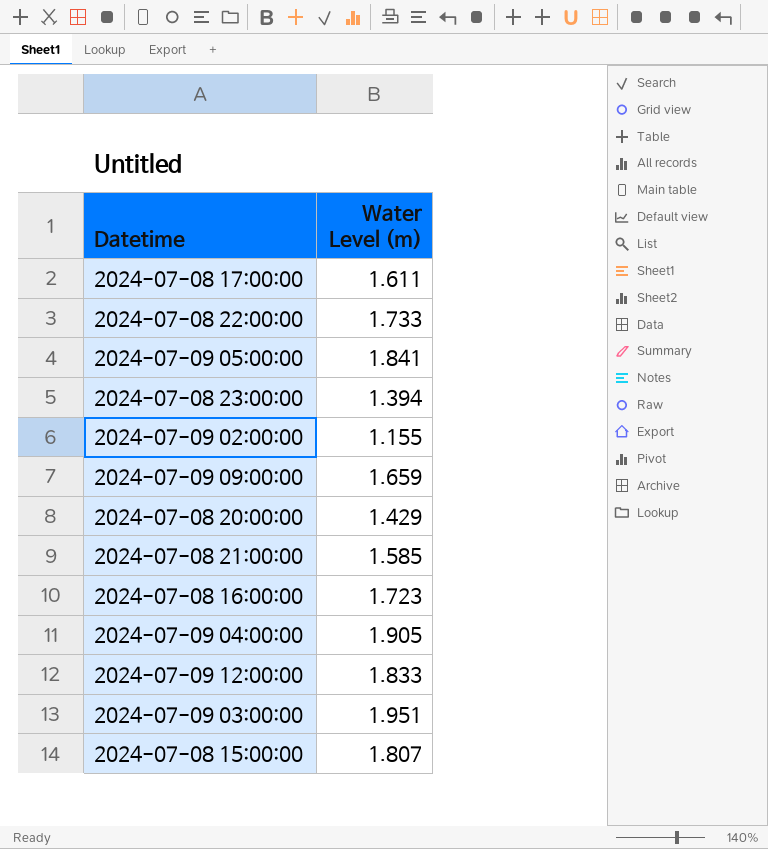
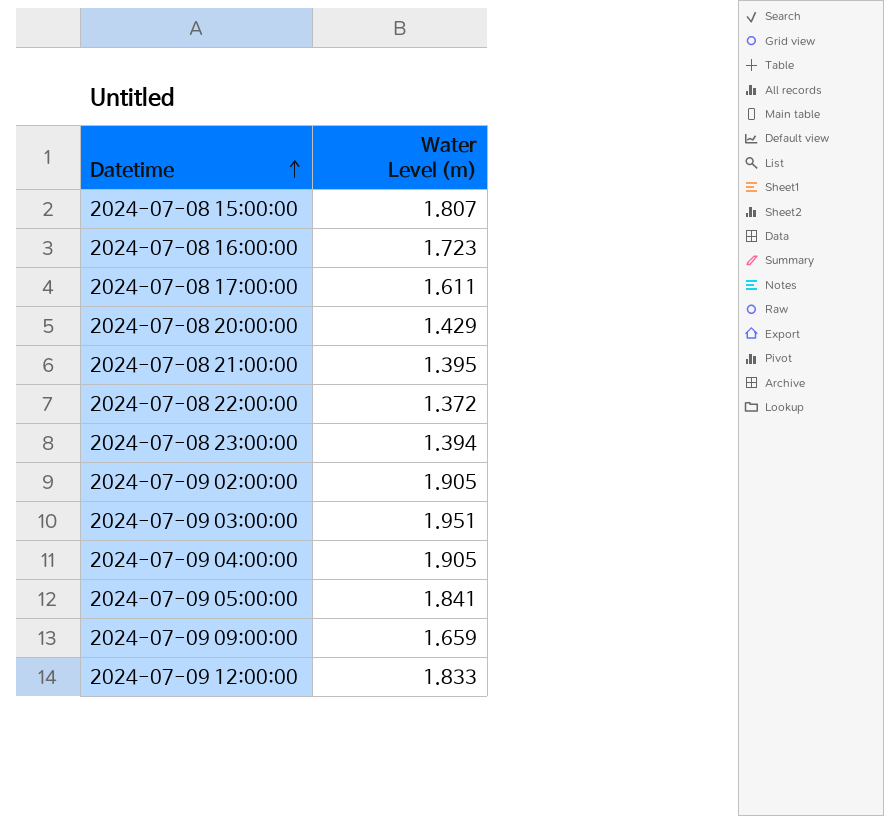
row order: none -> Datetime ascending
2024-07-08 21:00:00 | Water Level (m): 1.585 -> 1.395
2024-07-08 22:00:00 | Water Level (m): 1.733 -> 1.372
2024-07-09 02:00:00 | Water Level (m): 1.155 -> 1.905

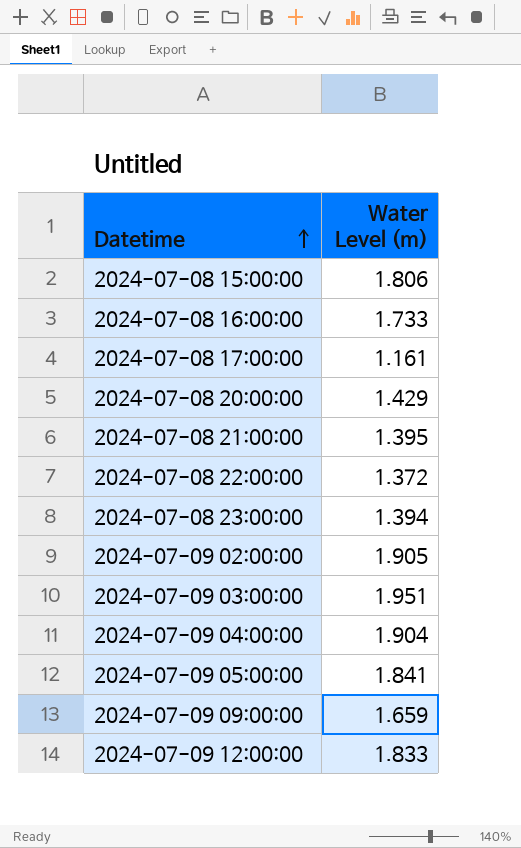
2024-07-08 15:00:00 | Water Level (m): 1.807 -> 1.806
2024-07-08 16:00:00 | Water Level (m): 1.723 -> 1.733
2024-07-08 17:00:00 | Water Level (m): 1.611 -> 1.161
2024-07-09 04:00:00 | Water Level (m): 1.905 -> 1.904

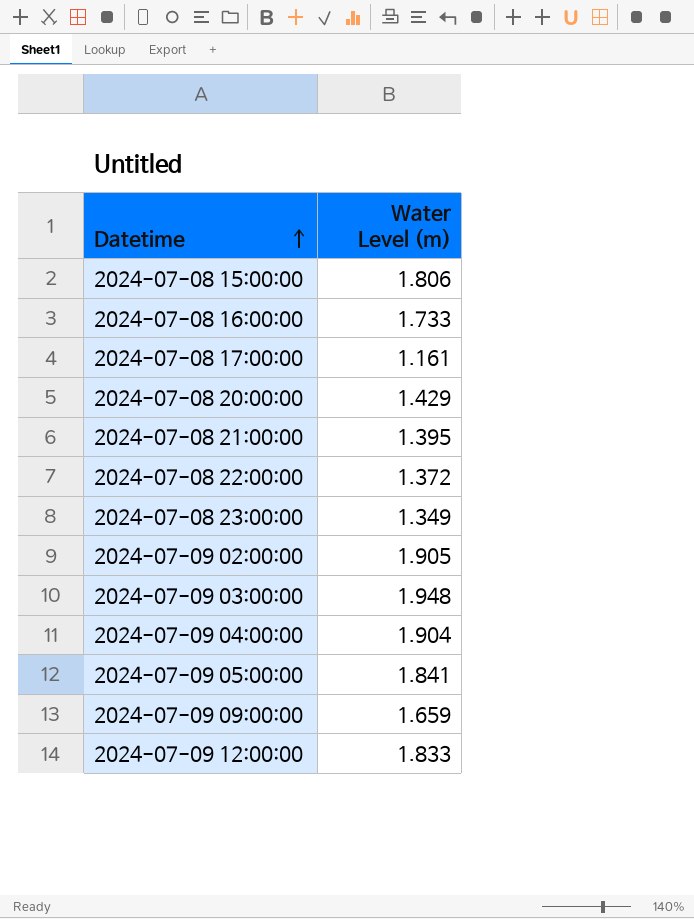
2024-07-08 23:00:00 | Water Level (m): 1.394 -> 1.349
2024-07-09 03:00:00 | Water Level (m): 1.951 -> 1.948

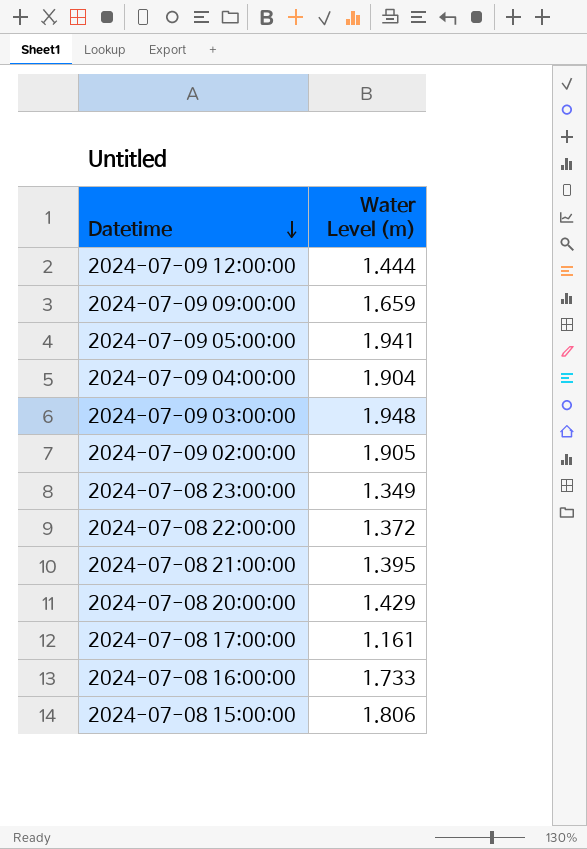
row order: Datetime ascending -> Datetime descending
2024-07-09 12:00:00 | Water Level (m): 1.833 -> 1.444
2024-07-09 05:00:00 | Water Level (m): 1.841 -> 1.941

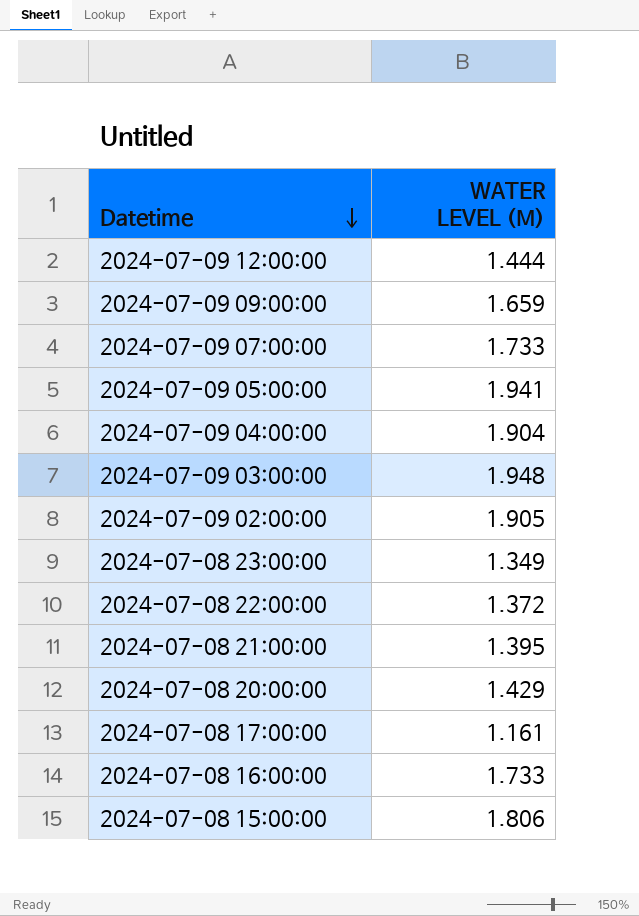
column name: Water Level (m) -> WATER LEVEL (M)
row 2024-07-09 07:00:00: none -> 1.733

